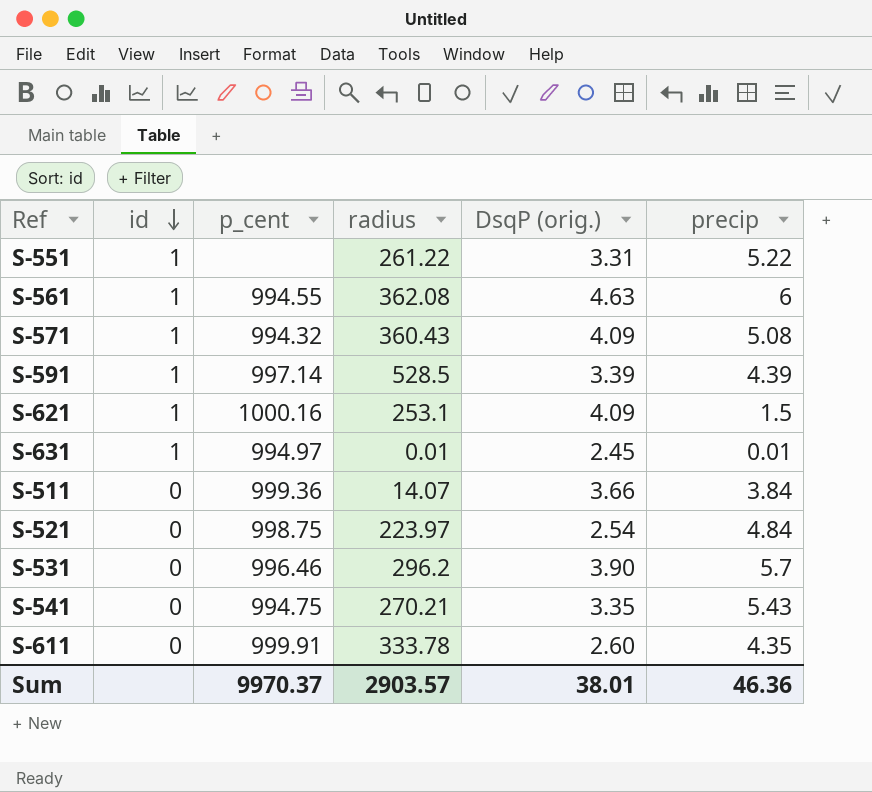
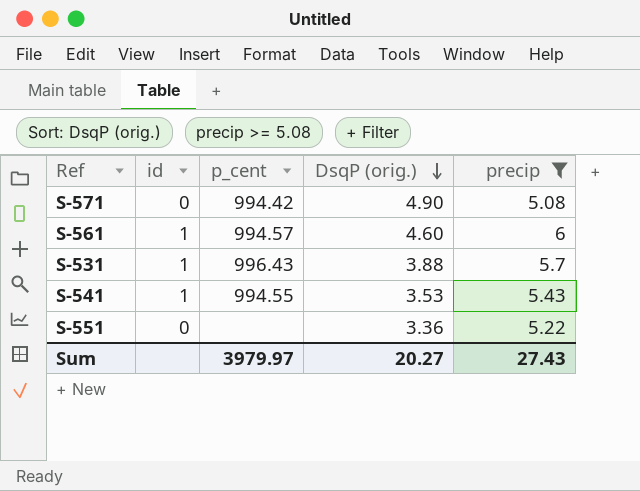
filter: none -> precip >= 5.08
row order: id descending -> DsqP (orig.) descending
column radius | position: 4 -> none
S-571 | id: 1 -> 0
S-571 | p_cent: 994.32 -> 994.42
S-571 | DsqP (orig.): 4.09 -> 4.90
S-561 | p_cent: 994.55 -> 994.57
S-561 | DsqP (orig.): 4.63 -> 4.60
S-531 | id: 0 -> 1
S-531 | p_cent: 996.46 -> 996.43
S-531 | DsqP (orig.): 3.90 -> 3.88
S-541 | id: 0 -> 1
S-541 | p_cent: 994.75 -> 994.55
S-541 | DsqP (orig.): 3.35 -> 3.53
S-551 | id: 1 -> 0
S-551 | DsqP (orig.): 3.31 -> 3.36
Sum | p_cent: 9970.37 -> 3979.97
Sum | DsqP (orig.): 38.01 -> 20.27
Sum | precip: 46.36 -> 27.43

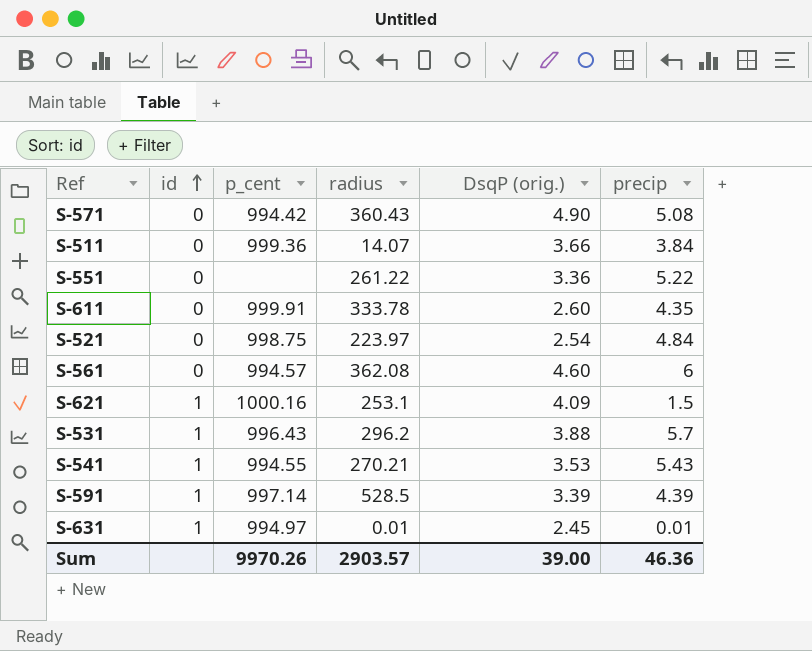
filter: precip >= 5.08 -> none
row order: DsqP (orig.) descending -> id ascending
column radius | position: none -> 4
S-561 | id: 1 -> 0
Sum | p_cent: 3979.97 -> 9970.26
Sum | DsqP (orig.): 20.27 -> 39.00
Sum | precip: 27.43 -> 46.36

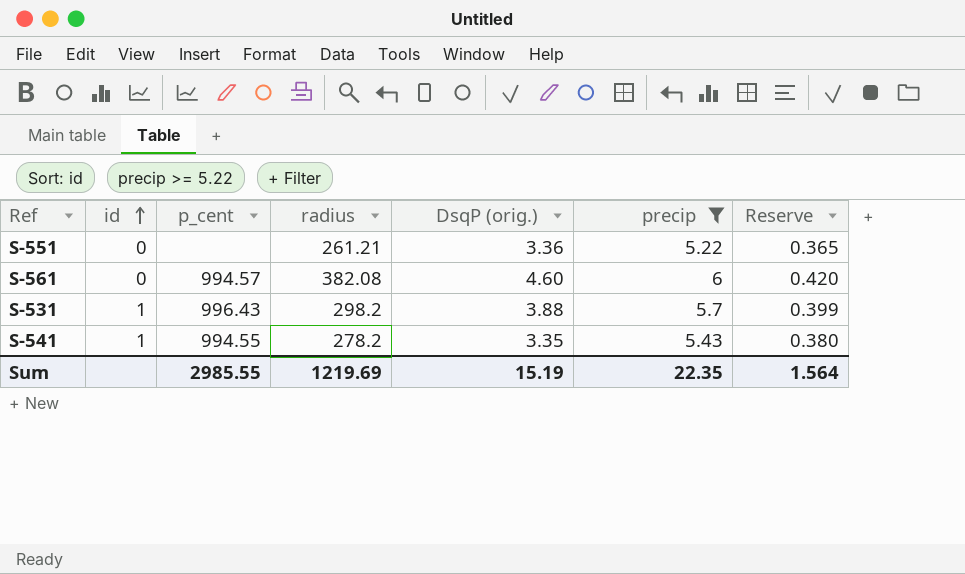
filter: none -> precip >= 5.22
column Reserve | formula: none -> [precip] * 0.07
S-551 | radius: 261.22 -> 261.21
S-561 | radius: 362.08 -> 382.08
S-531 | radius: 296.2 -> 298.2
S-541 | radius: 270.21 -> 278.2
S-541 | DsqP (orig.): 3.53 -> 3.35
Sum | p_cent: 9970.26 -> 2985.55
Sum | radius: 2903.57 -> 1219.69
Sum | DsqP (orig.): 39.00 -> 15.19
Sum | precip: 46.36 -> 22.35

